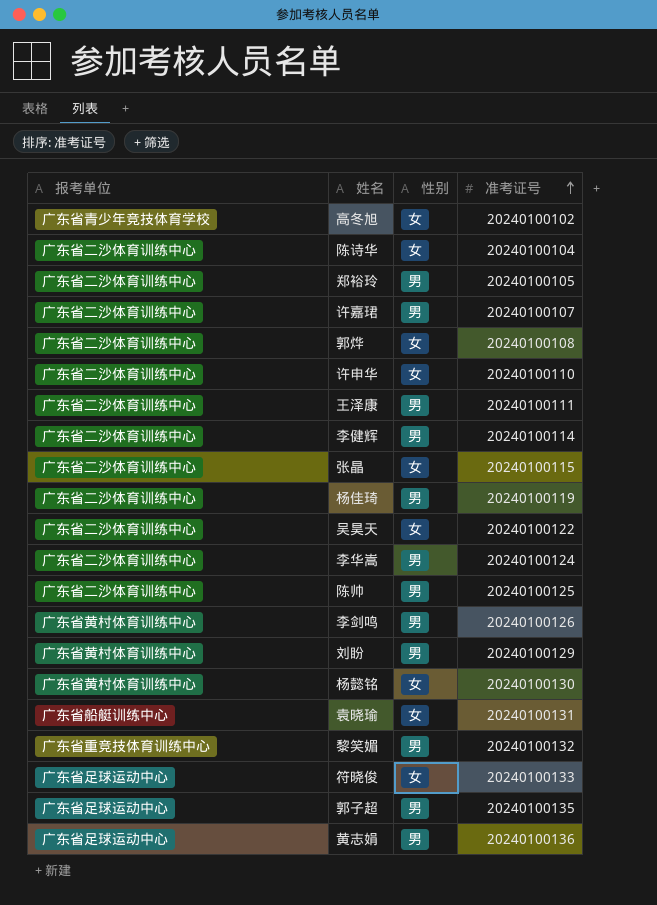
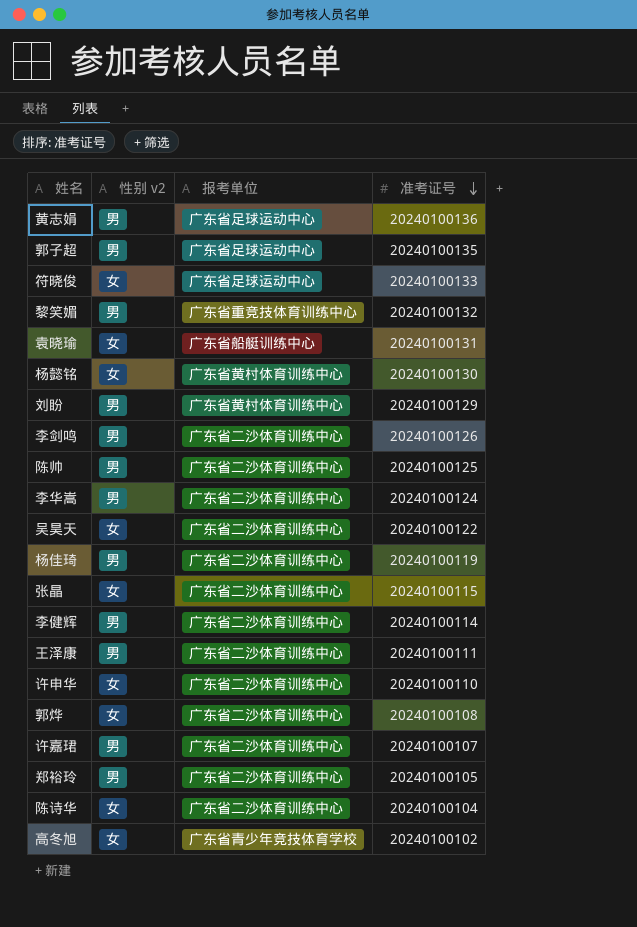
row order: 准考证号 ascending -> 准考证号 descending
column name: 性别 -> 性别 v2
column 报考单位 | position: 1 -> 3
李剑鸣 | 报考单位: 广东省黄村体育训练中心 -> 广东省二沙体育训练中心

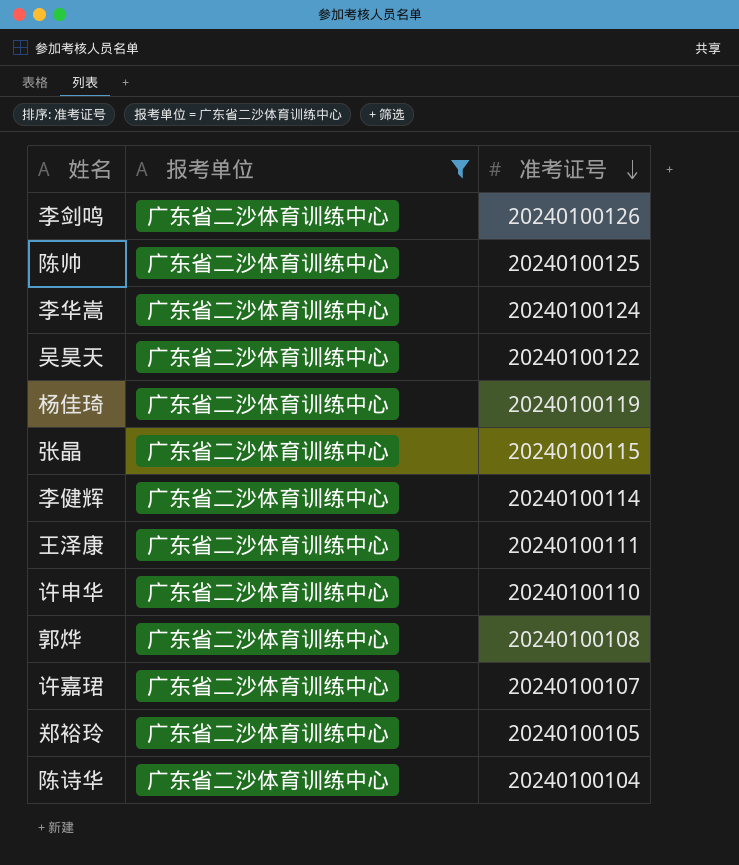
filter: none -> 报考单位 = 广东省二沙体育训练中心
column 性别 v2 | position: 2 -> none

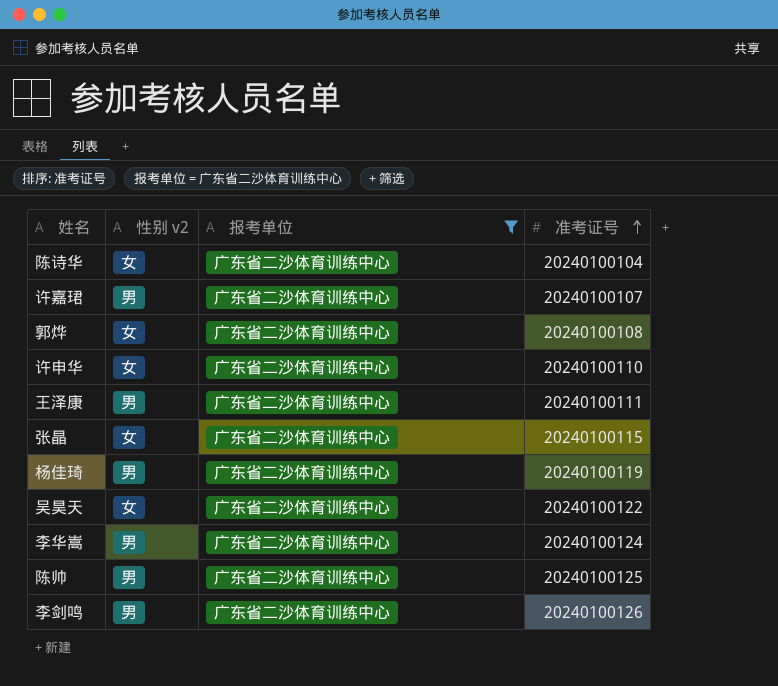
row order: 准考证号 descending -> 准考证号 ascending
column 性别 v2 | position: none -> 2
row 李健辉: 广东省二沙体育训练中心 | 20240100114 -> none
row 郑裕玲: 广东省二沙体育训练中心 | 20240100105 -> none

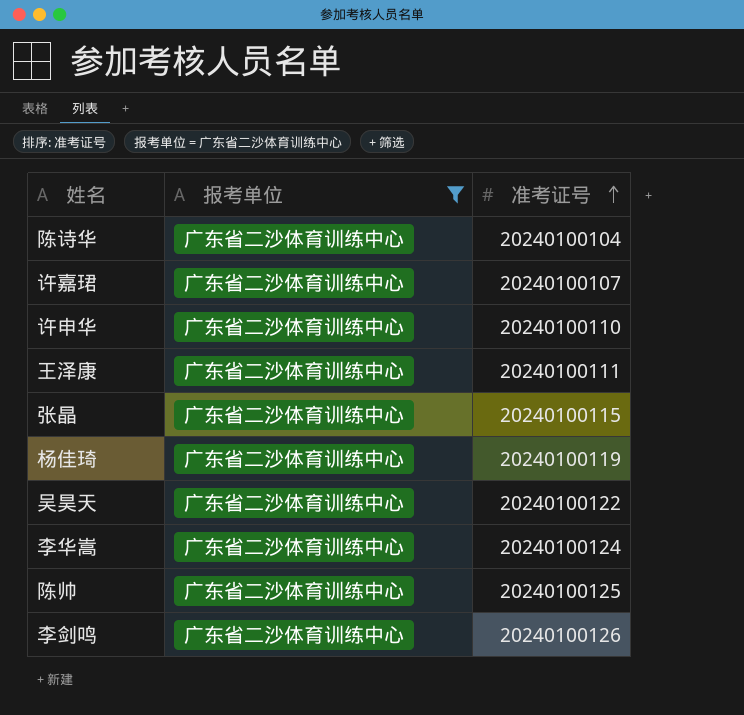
column 性别 v2 | position: 2 -> none
row 郭烨: 女 | 广东省二沙体育训练中心 | 20240100108 -> none

